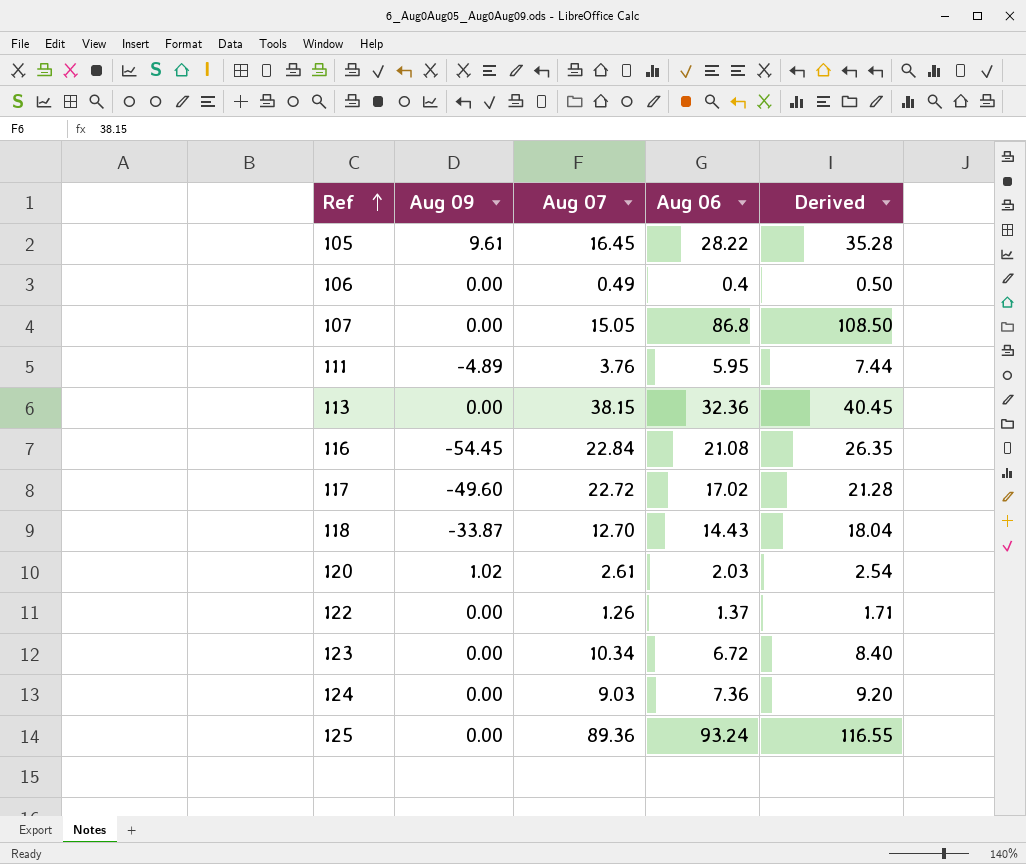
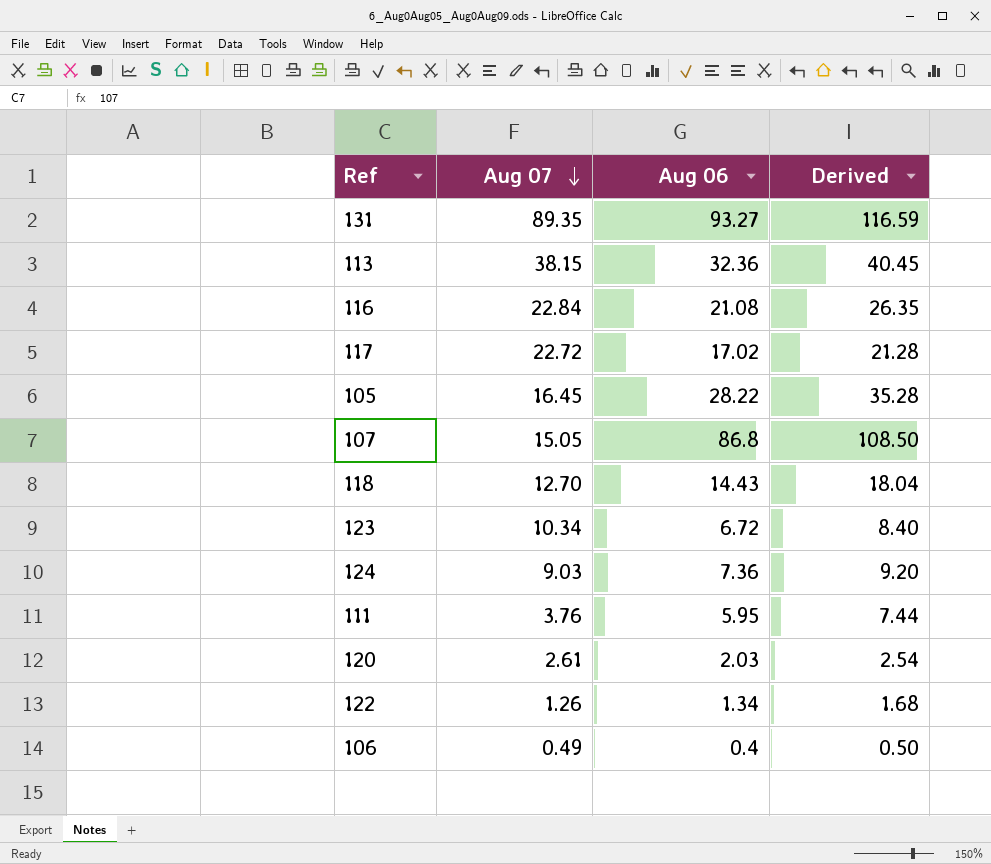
row order: Ref ascending -> Aug 07 descending
column Aug 09 | position: 2 -> none
row 125: 0.00 | 89.36 | 93.24 | 116.55 -> none
row 131: none -> 89.35 | 93.27 | 116.59
122 | Aug 06: 1.37 -> 1.34
122 | Derived: 1.71 -> 1.68

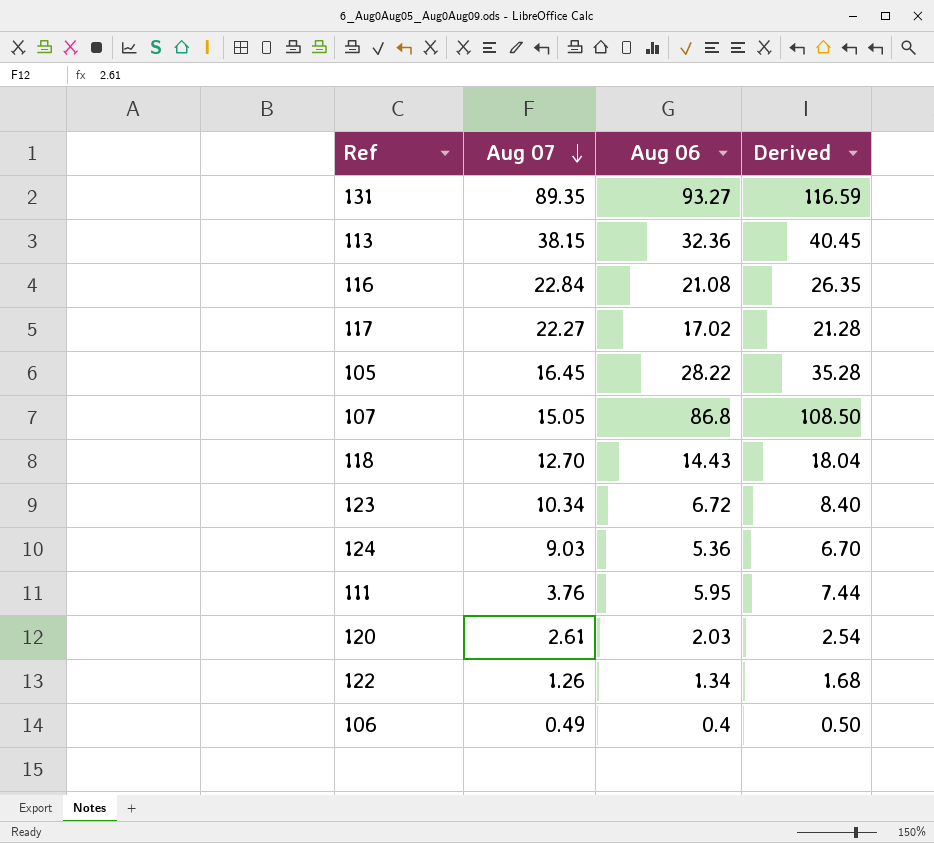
117 | Aug 07: 22.72 -> 22.27
124 | Aug 06: 7.36 -> 5.36
124 | Derived: 9.20 -> 6.70

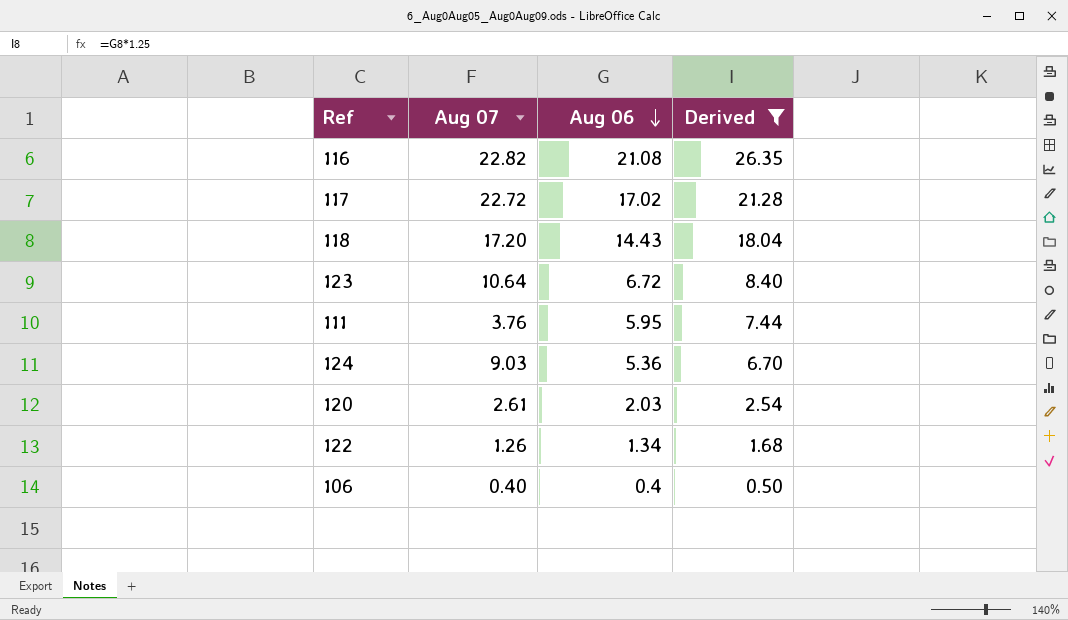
filter: none -> Derived <= 26.35
row order: Aug 07 descending -> Aug 06 descending
116 | Aug 07: 22.84 -> 22.82
117 | Aug 07: 22.27 -> 22.72
118 | Aug 07: 12.70 -> 17.20
123 | Aug 07: 10.34 -> 10.64
106 | Aug 07: 0.49 -> 0.40

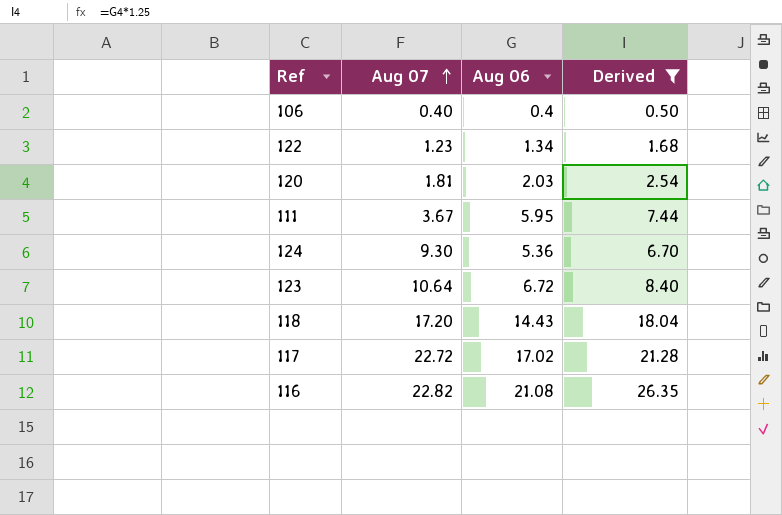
row order: Aug 06 descending -> Aug 07 ascending
122 | Aug 07: 1.26 -> 1.23
120 | Aug 07: 2.61 -> 1.81
111 | Aug 07: 3.76 -> 3.67
124 | Aug 07: 9.03 -> 9.30

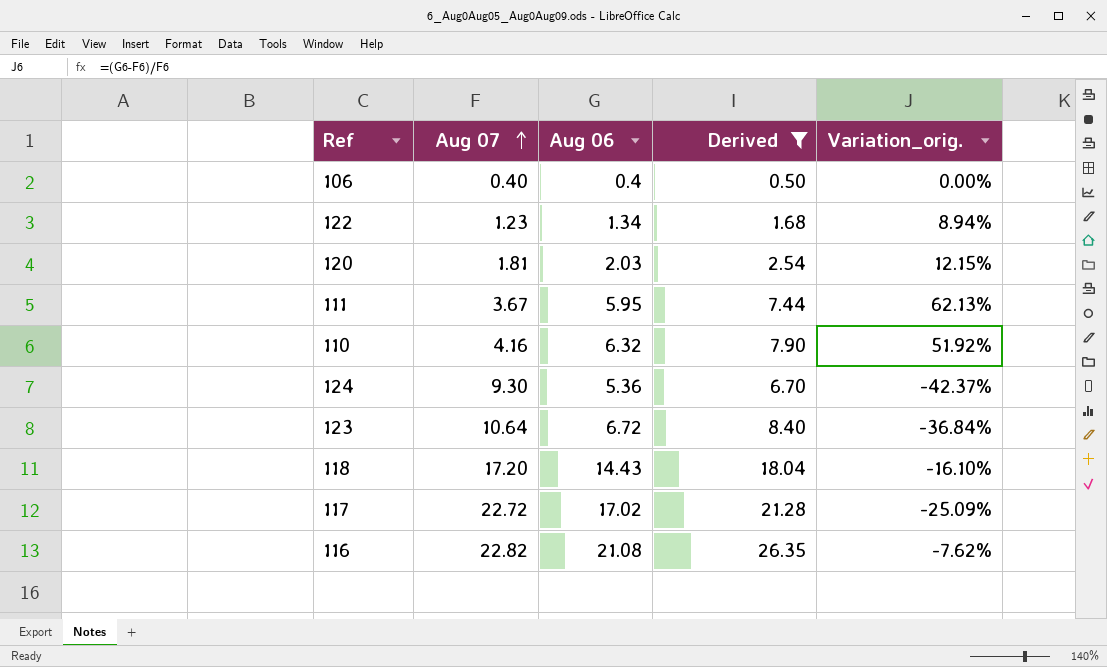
column Variation_orig. | formula: none -> ([Aug 06] - [Aug 07]) / [Aug 07]
row 110: none -> 4.16 | 6.32 | 7.90 | 51.92%

